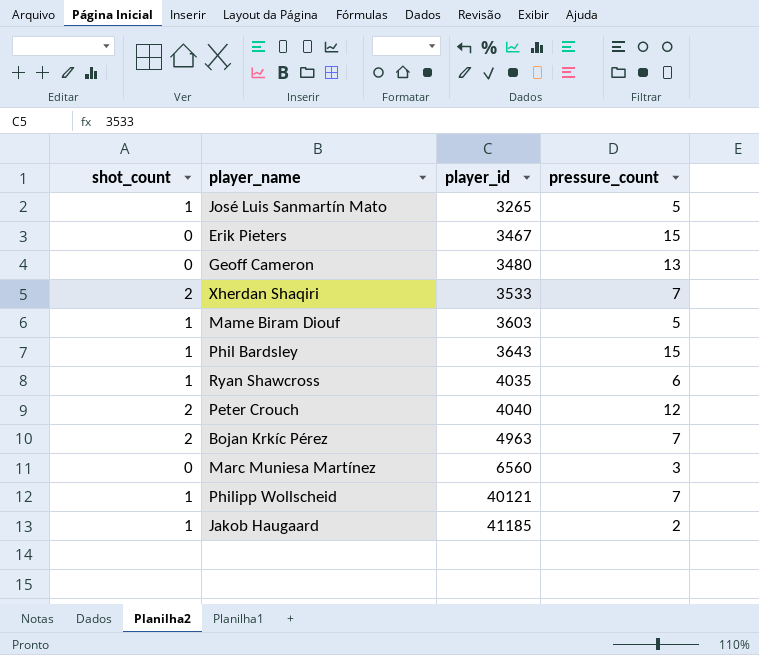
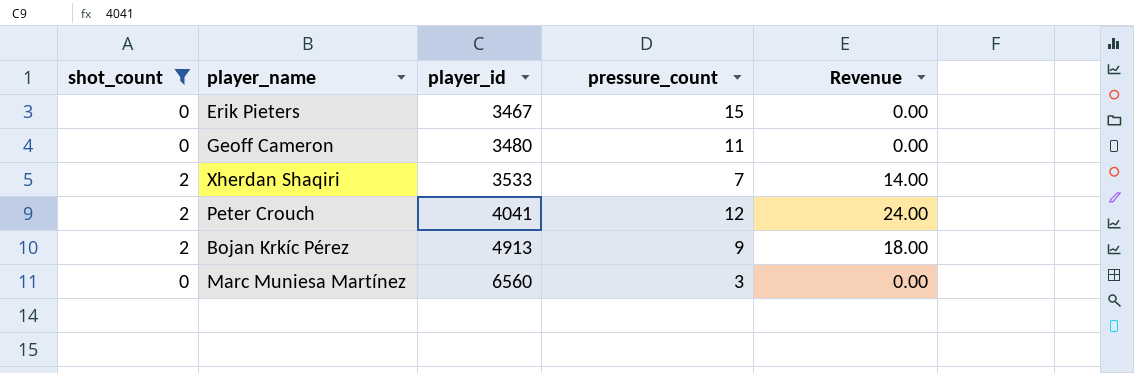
filter: none -> shot_count != 1
column Revenue | formula: none -> [shot_count] * [pressure_count]
Geoff Cameron | pressure_count: 13 -> 11
Peter Crouch | player_id: 4040 -> 4041
Bojan Krkíc Pérez | player_id: 4963 -> 4913
Bojan Krkíc Pérez | pressure_count: 7 -> 9

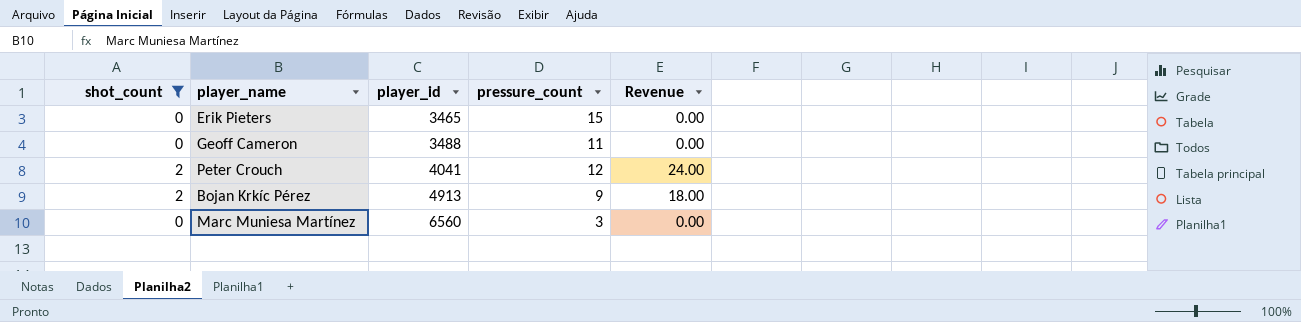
row Xherdan Shaqiri: 2 | 3533 | 7 | 14.00 -> none
Erik Pieters | player_id: 3467 -> 3465
Geoff Cameron | player_id: 3480 -> 3488

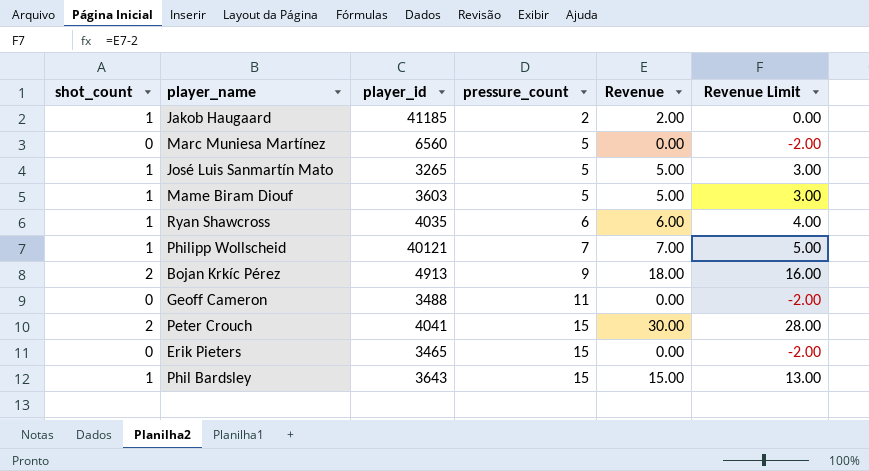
filter: shot_count != 1 -> none
row order: player_id ascending -> pressure_count ascending
column Revenue Limit | formula: none -> [Revenue] - 2
Marc Muniesa Martínez | pressure_count: 3 -> 5
Peter Crouch | pressure_count: 12 -> 15
Peter Crouch | Revenue: 24.00 -> 30.00

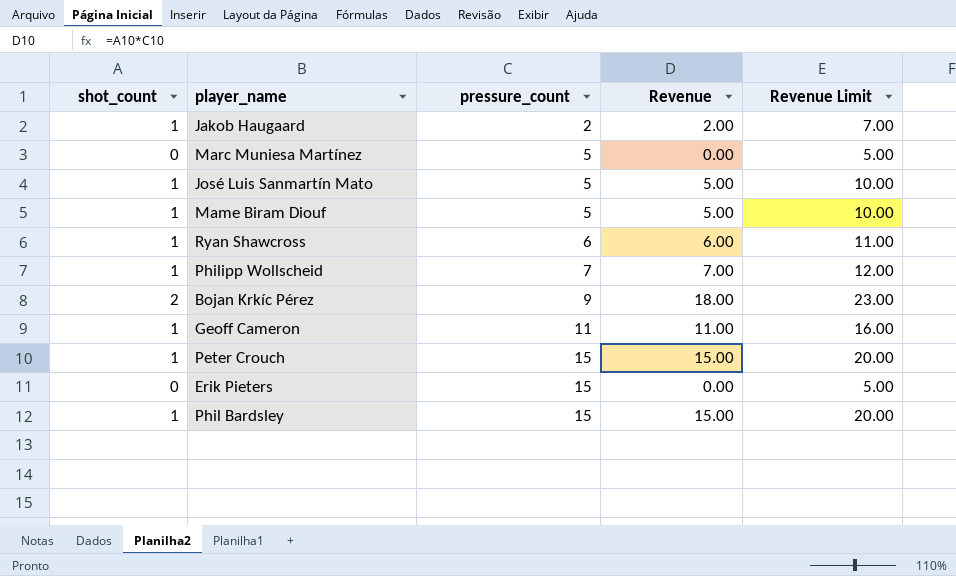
column player_id | position: 3 -> none
column Revenue Limit | formula: [Revenue] - 2 -> [Revenue] + 5
Geoff Cameron | shot_count: 0 -> 1
Geoff Cameron | Revenue: 0.00 -> 11.00
Peter Crouch | shot_count: 2 -> 1
Peter Crouch | Revenue: 30.00 -> 15.00

